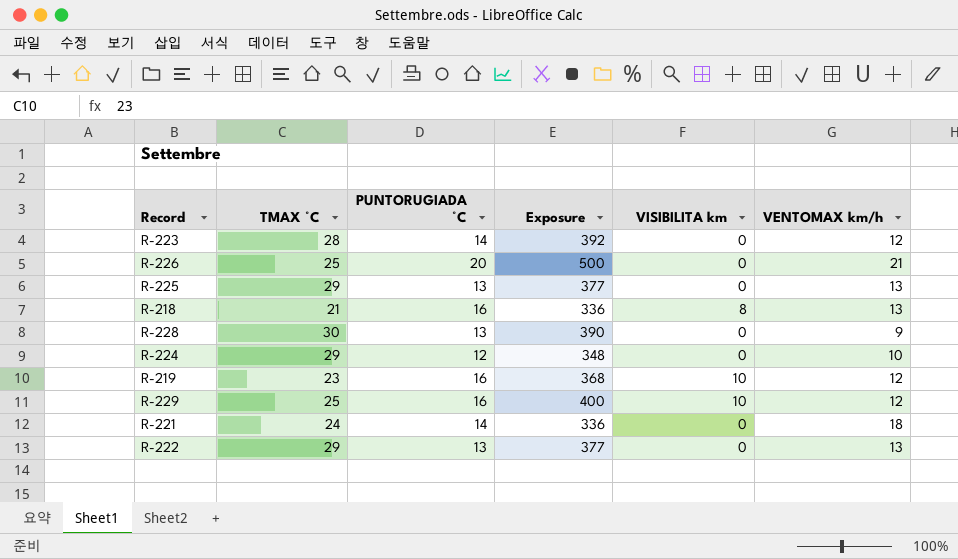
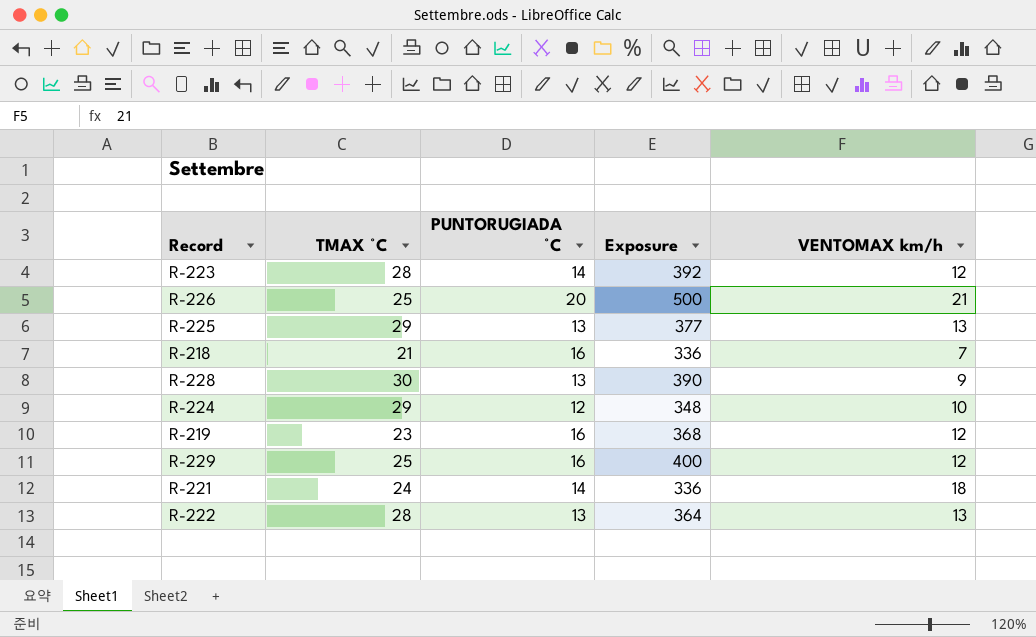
column VISIBILITA km | position: 5 -> none
R-218 | VENTOMAX km/h: 13 -> 7
R-222 | TMAX °C: 29 -> 28
R-222 | Exposure: 377 -> 364

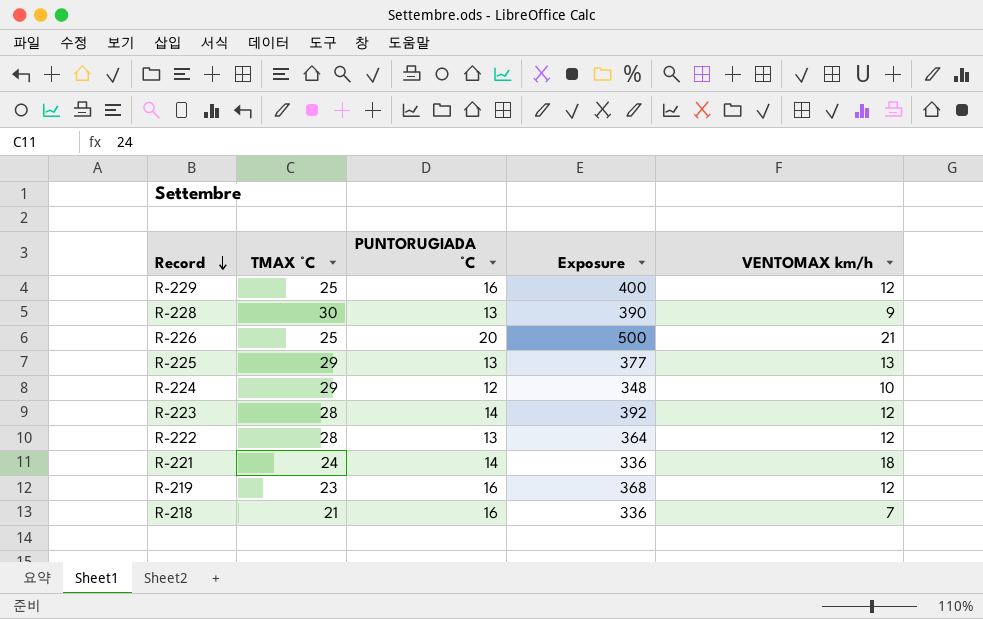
row order: none -> Record descending
R-222 | VENTOMAX km/h: 13 -> 12

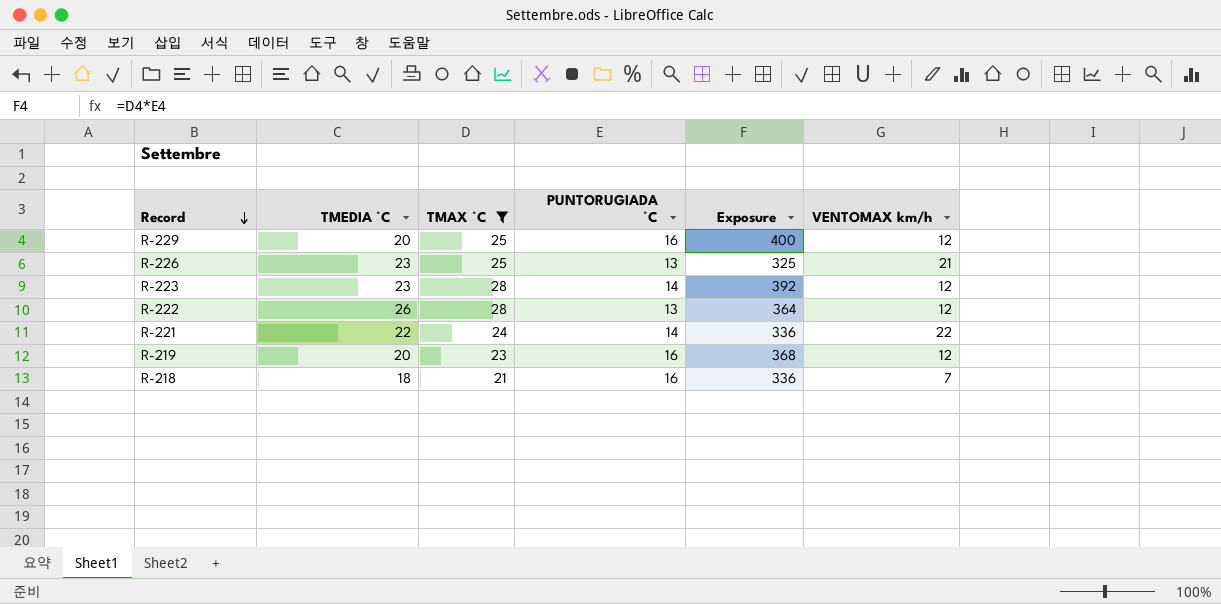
filter: none -> TMAX °C <= 28
column TMEDIA °C | position: none -> 2
R-226 | PUNTORUGIADA °C: 20 -> 13
R-226 | Exposure: 500 -> 325
R-221 | VENTOMAX km/h: 18 -> 22

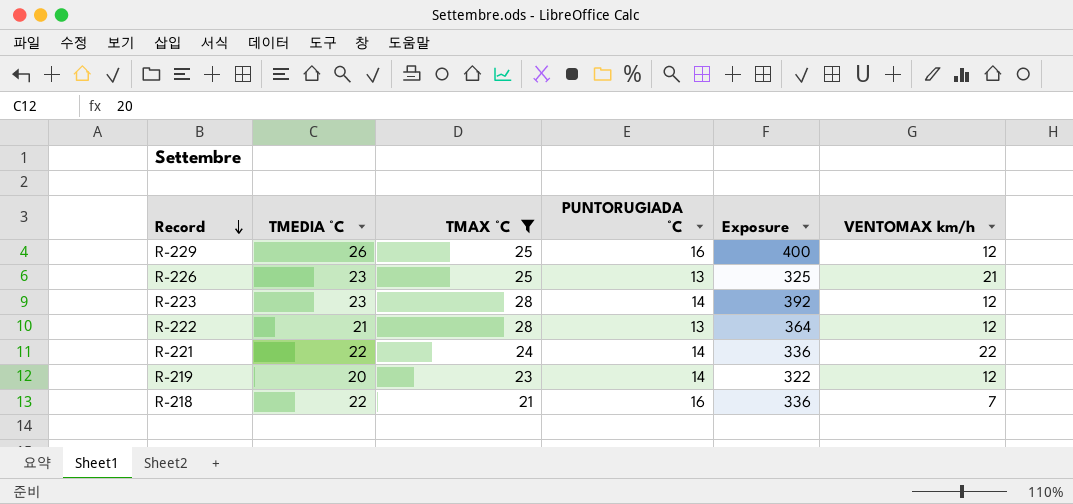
R-229 | TMEDIA °C: 20 -> 26
R-222 | TMEDIA °C: 26 -> 21
R-219 | PUNTORUGIADA °C: 16 -> 14
R-219 | Exposure: 368 -> 322
R-218 | TMEDIA °C: 18 -> 22

